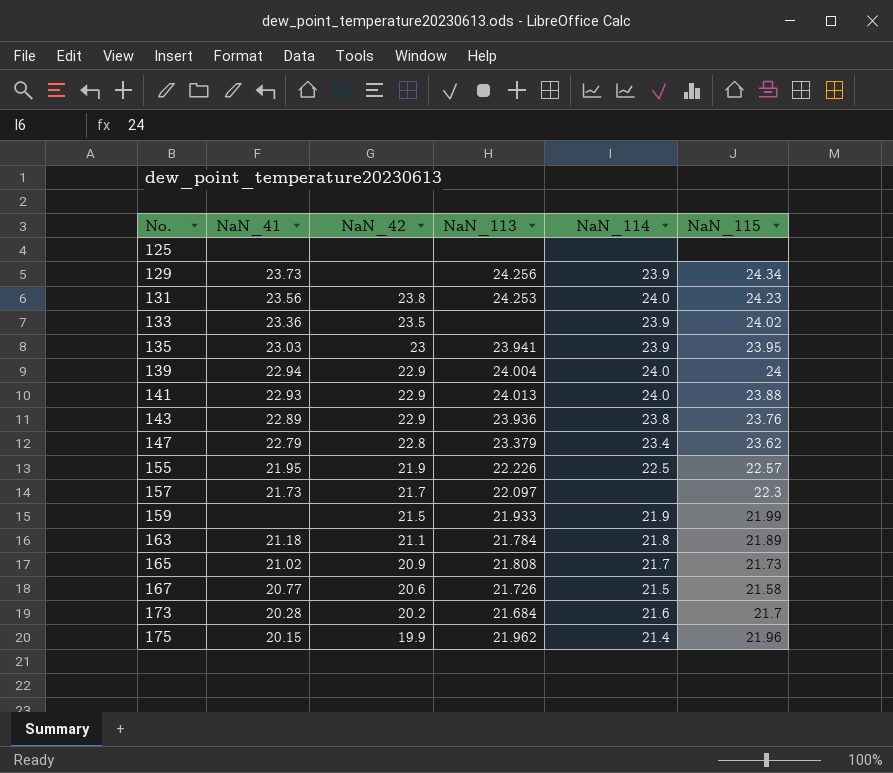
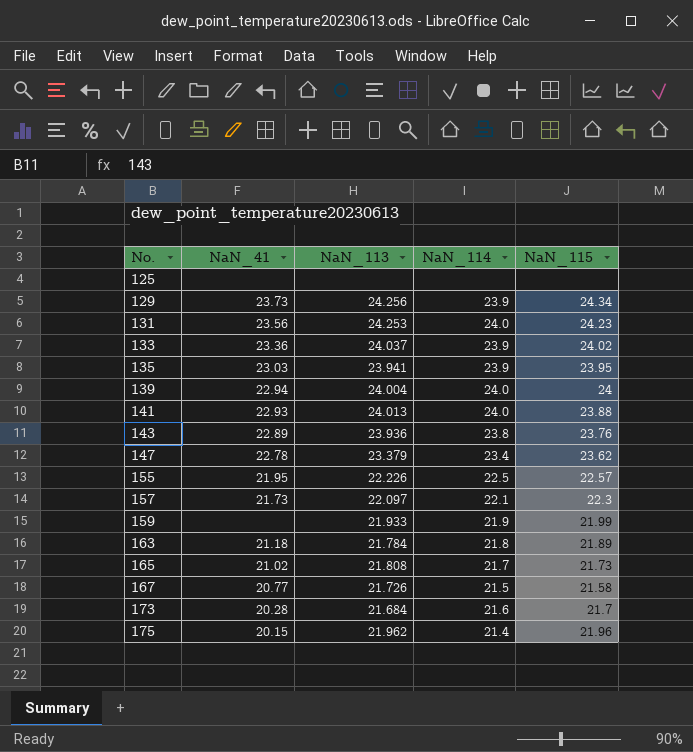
column NaN_42 | position: 3 -> none
133 | NaN_113: none -> 24.037
147 | NaN_41: 22.79 -> 22.78
157 | NaN_114: none -> 22.1

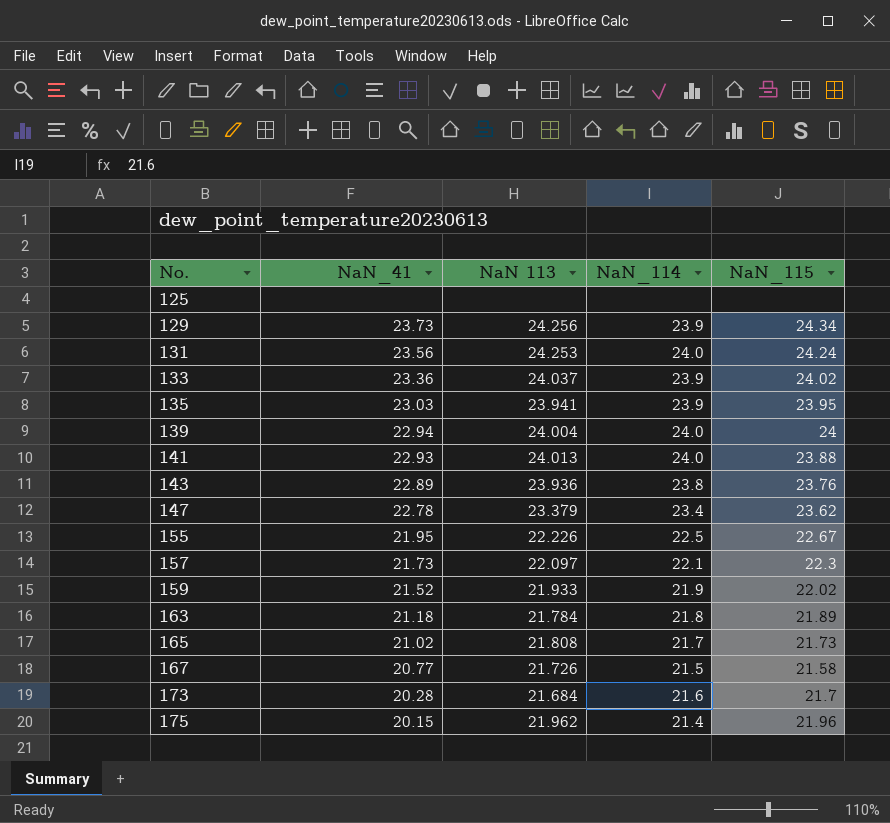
column name: NaN_113 -> NaN 113
131 | NaN_115: 24.23 -> 24.24
155 | NaN_115: 22.57 -> 22.67
159 | NaN_41: none -> 21.52
159 | NaN_115: 21.99 -> 22.02

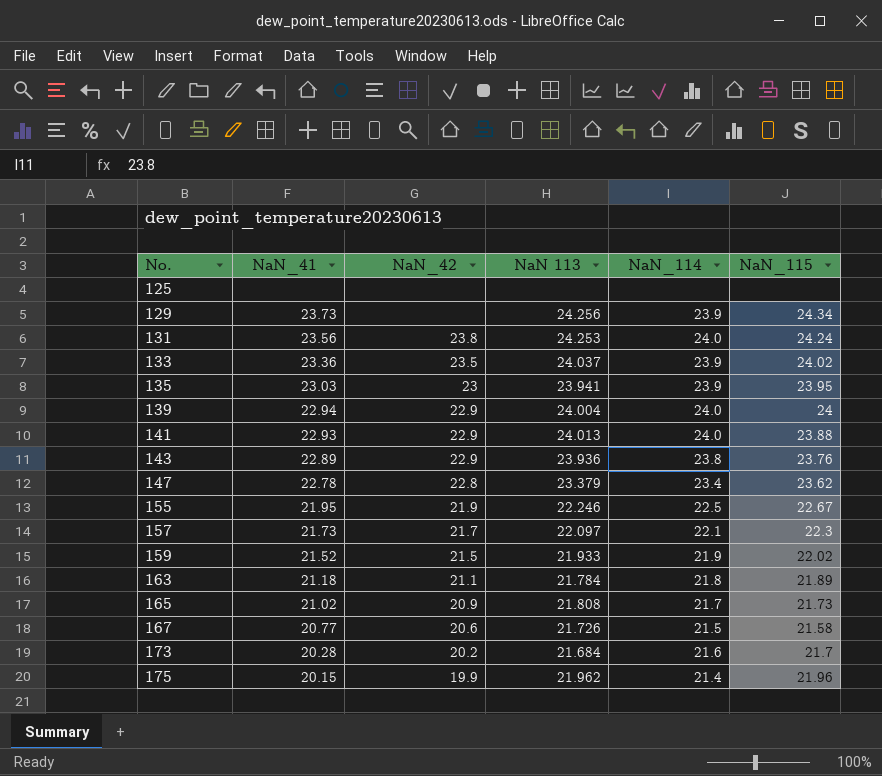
column NaN_42 | position: none -> 3
155 | NaN 113: 22.226 -> 22.246

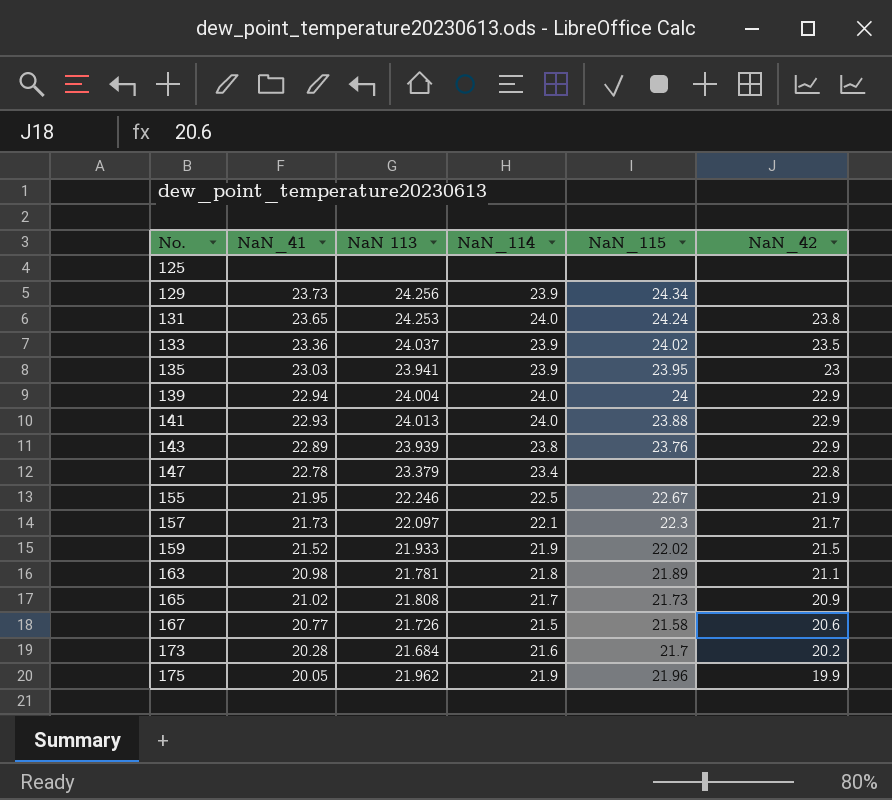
column NaN_42 | position: 3 -> 6
131 | NaN_41: 23.56 -> 23.65
143 | NaN 113: 23.936 -> 23.939
147 | NaN_115: 23.62 -> none
163 | NaN_41: 21.18 -> 20.98
163 | NaN 113: 21.784 -> 21.781
175 | NaN_41: 20.15 -> 20.05
175 | NaN_114: 21.4 -> 21.9

